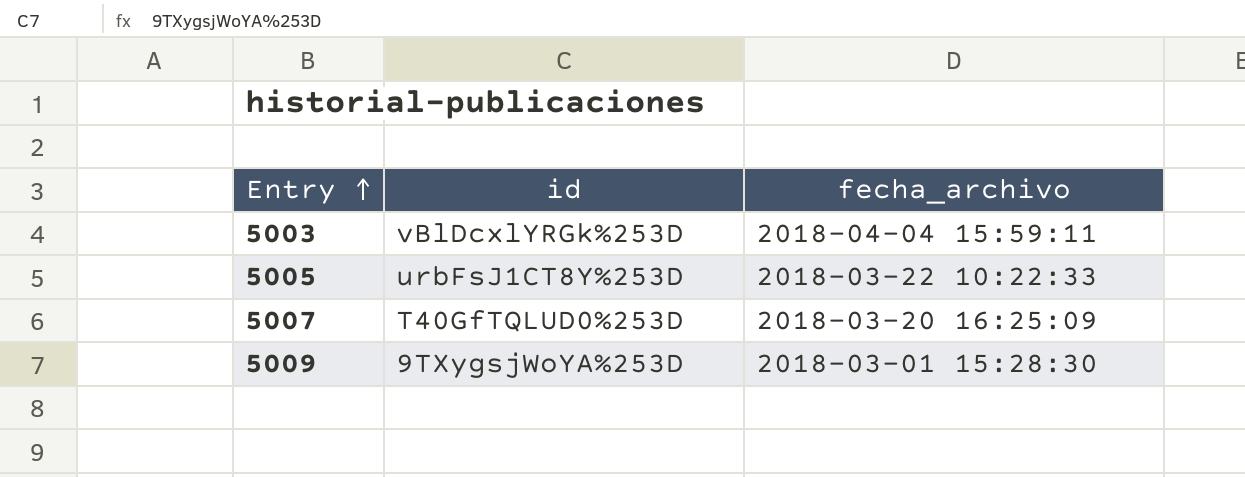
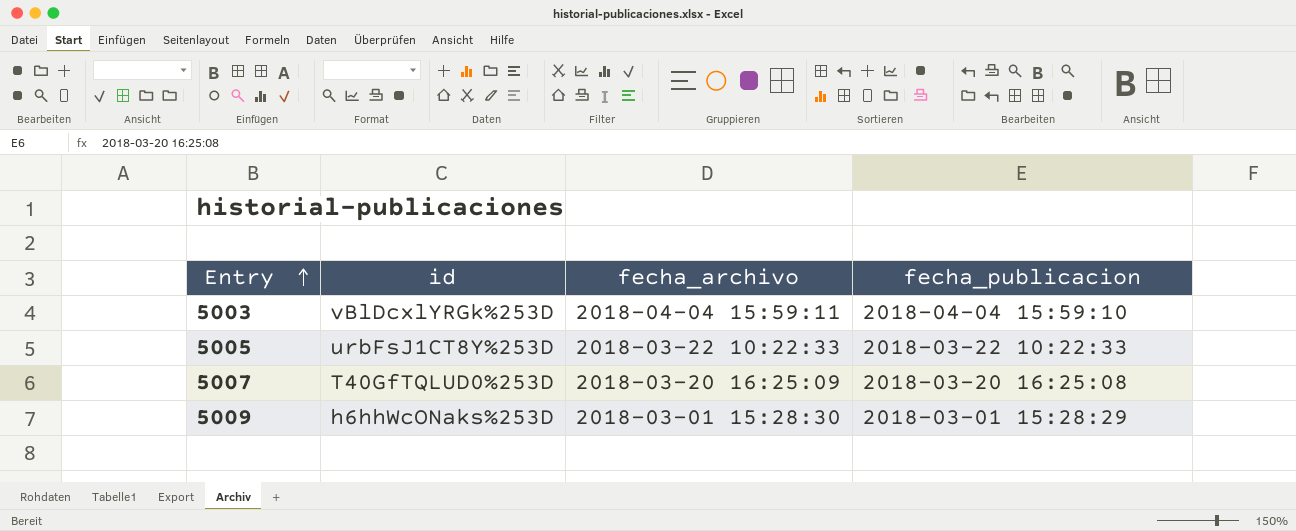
column fecha_publicacion | position: none -> 4
5009 | id: 9TXygsjWoYA%253D -> h6hhWcONaks%253D

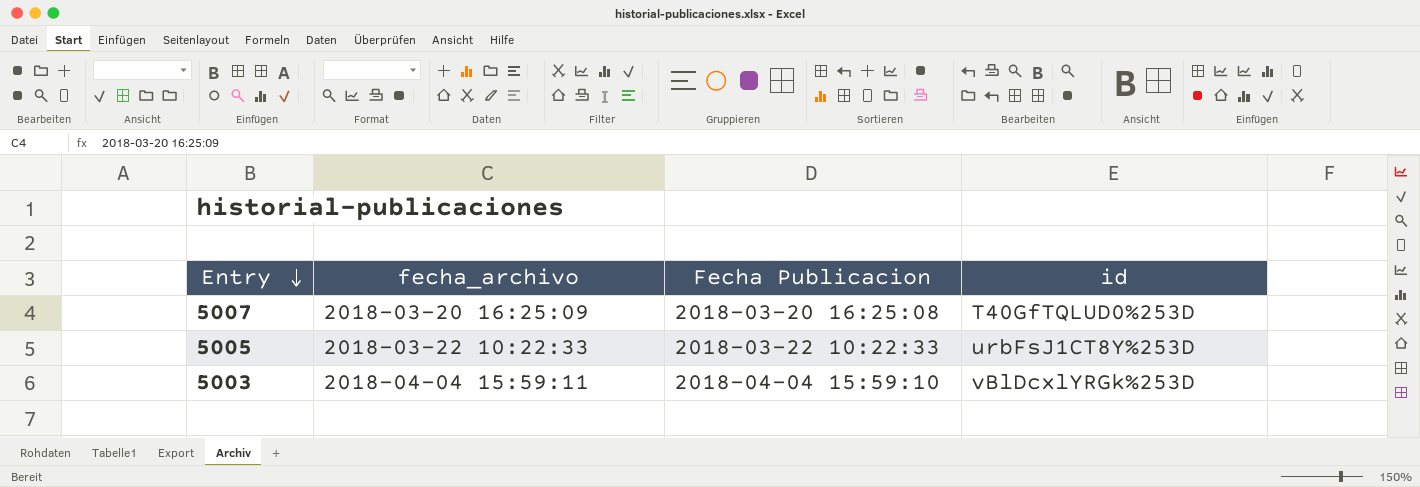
row order: Entry ascending -> Entry descending
column name: fecha_publicacion -> Fecha Publicacion
column id | position: 2 -> 4
row 5009: h6hhWcONaks%253D | 2018-03-01 15:28:30 | 2018-03-01 15:28:29 -> none

